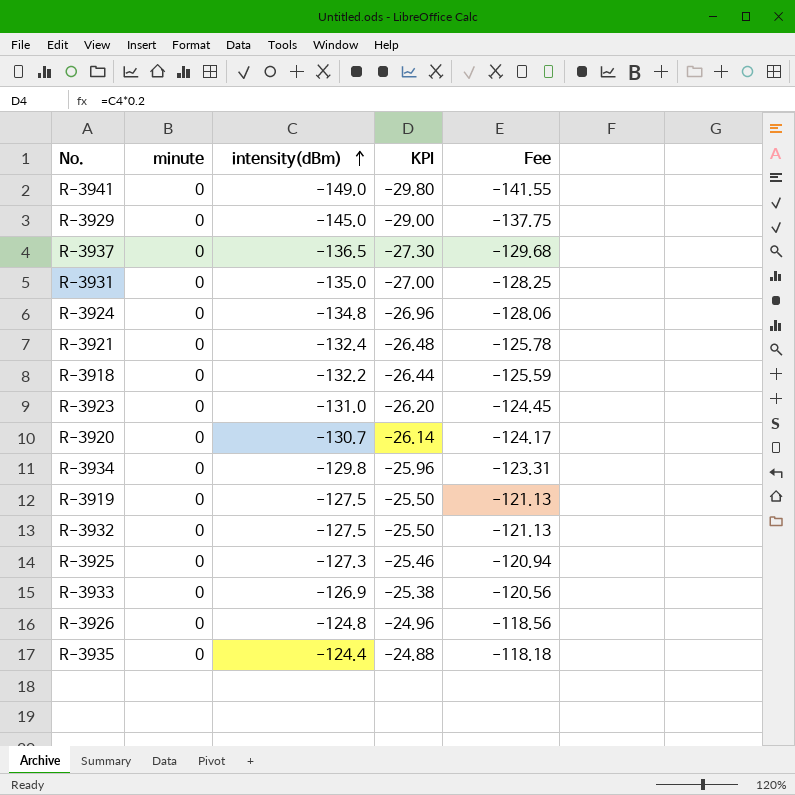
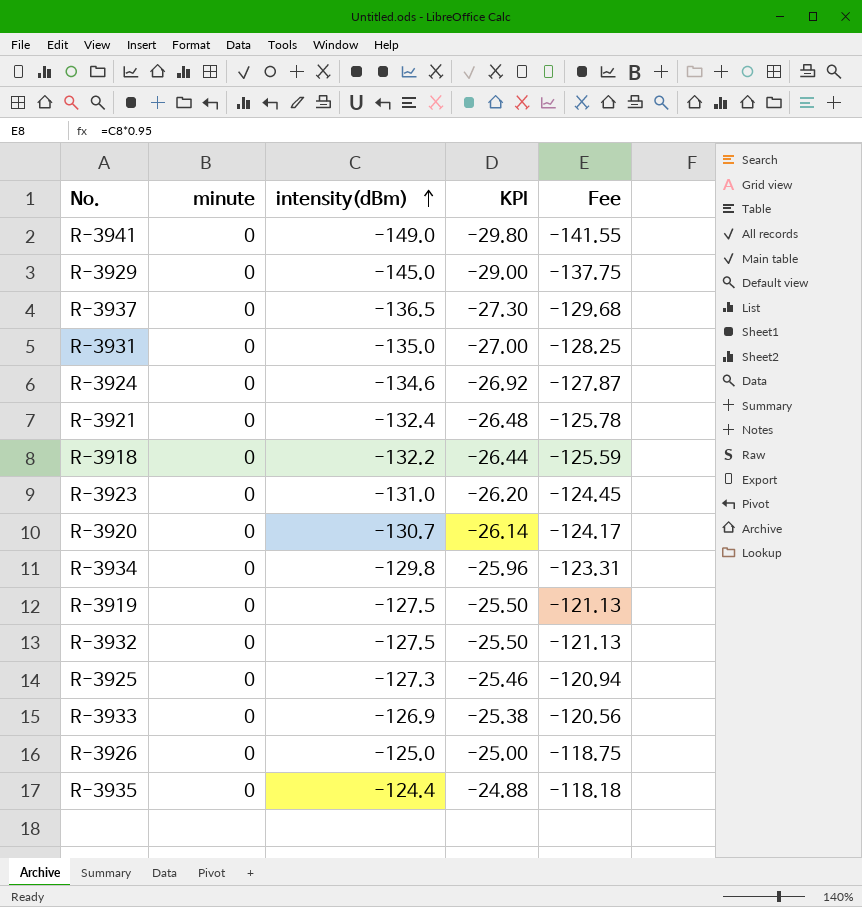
R-3924 | intensity(dBm): -134.8 -> -134.6
R-3924 | KPI: -26.96 -> -26.92
R-3924 | Fee: -128.06 -> -127.87
R-3926 | intensity(dBm): -124.8 -> -125.0
R-3926 | KPI: -24.96 -> -25.00
R-3926 | Fee: -118.56 -> -118.75

